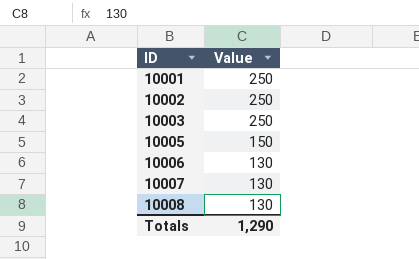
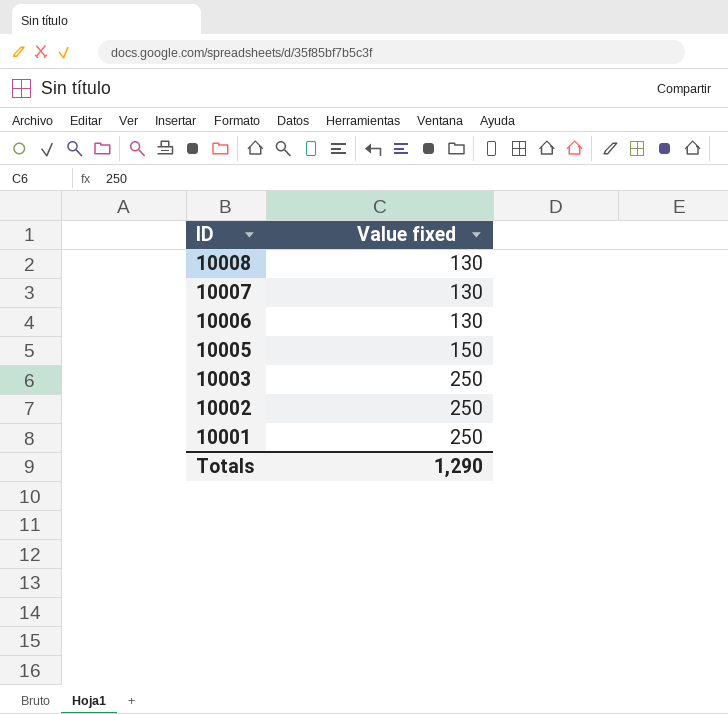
row order: ID ascending -> ID descending
column name: Value -> Value fixed

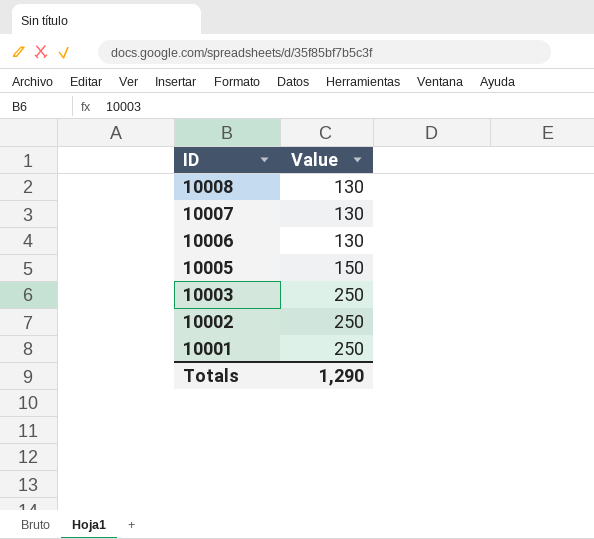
column name: Value fixed -> Value

